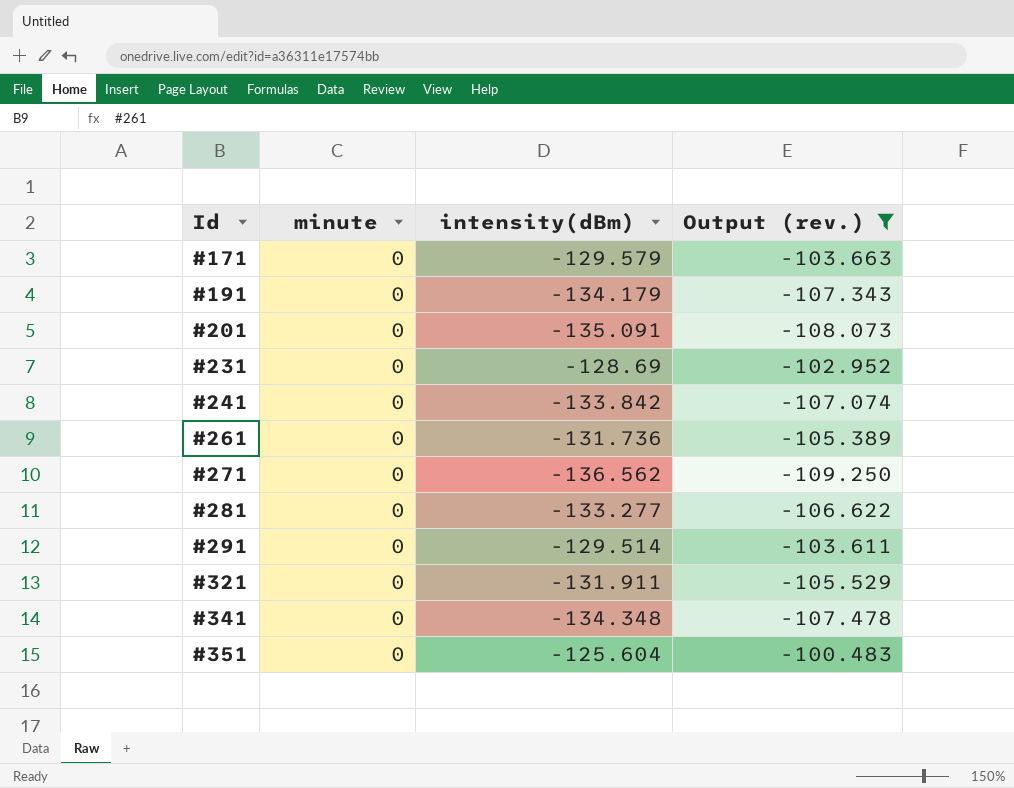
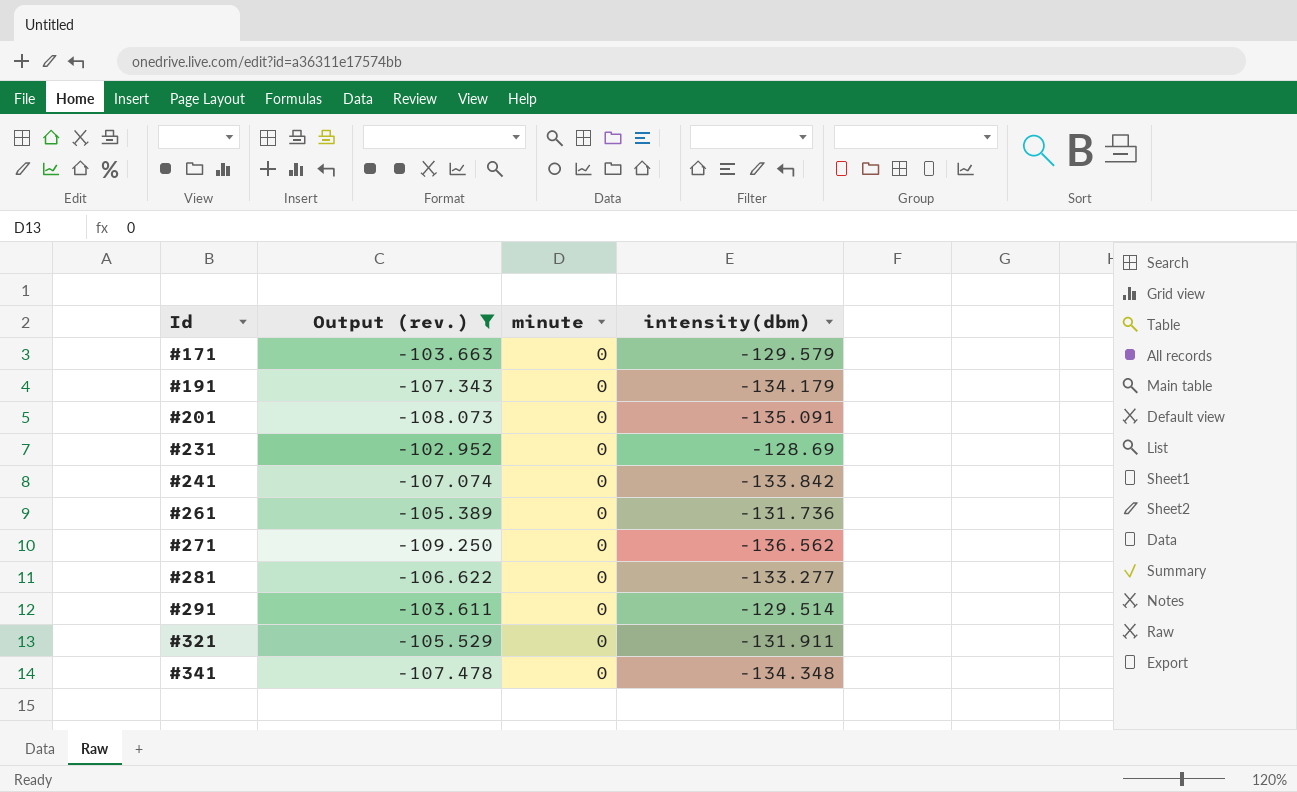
column Output (rev.) | position: 4 -> 2
column name: intensity(dBm) -> intensity(dbm)
row #351: 0 | -125.604 | -100.483 -> none

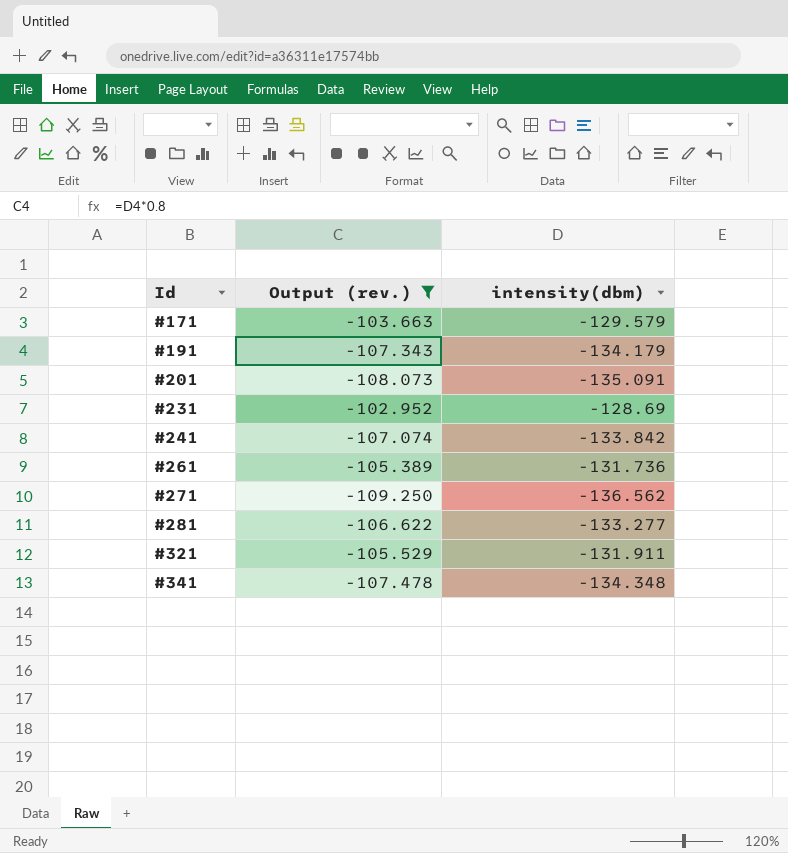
column minute | position: 3 -> none
row #291: -103.611 | 0 | -129.514 -> none

